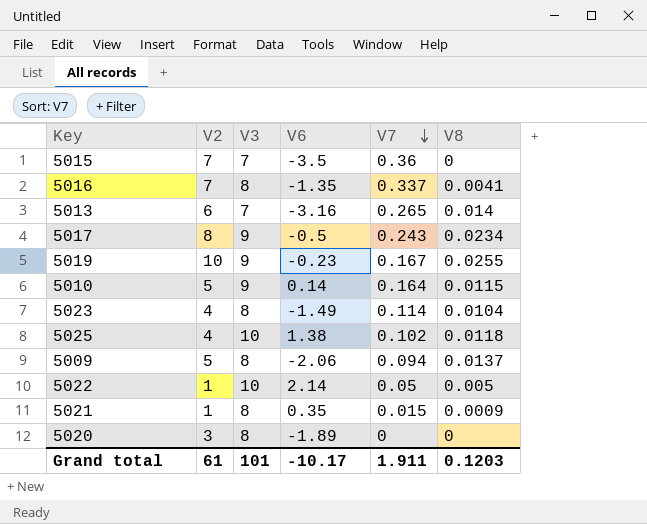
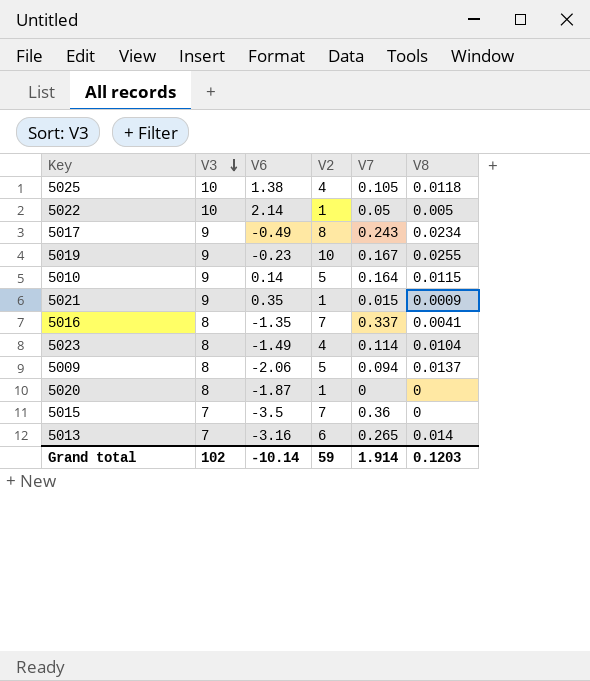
row order: V7 descending -> V3 descending
column V2 | position: 2 -> 4
5025 | V7: 0.102 -> 0.105
5017 | V6: -0.5 -> -0.49
5021 | V3: 8 -> 9
5020 | V6: -1.89 -> -1.87
5020 | V2: 3 -> 1
Grand total | V3: 101 -> 102
Grand total | V6: -10.17 -> -10.14
Grand total | V2: 61 -> 59
Grand total | V7: 1.911 -> 1.914

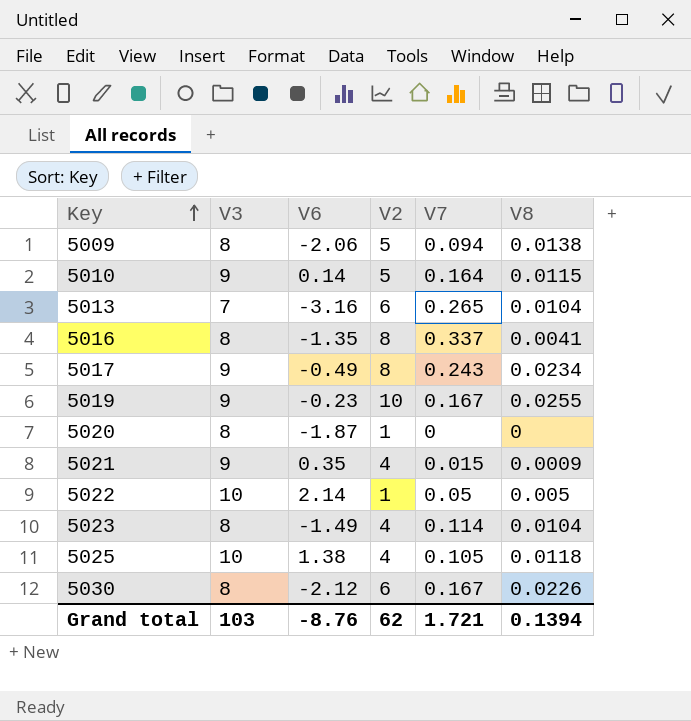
row order: V3 descending -> Key ascending
row 5015: 7 | -3.5 | 7 | 0.36 | 0 -> none
5009 | V8: 0.0137 -> 0.0138
5013 | V8: 0.014 -> 0.0104
5016 | V2: 7 -> 8
5021 | V2: 1 -> 4
row 5030: none -> 8 | -2.12 | 6 | 0.167 | 0.0226
Grand total | V3: 102 -> 103
Grand total | V6: -10.14 -> -8.76
Grand total | V2: 59 -> 62
Grand total | V7: 1.914 -> 1.721
Grand total | V8: 0.1203 -> 0.1394

